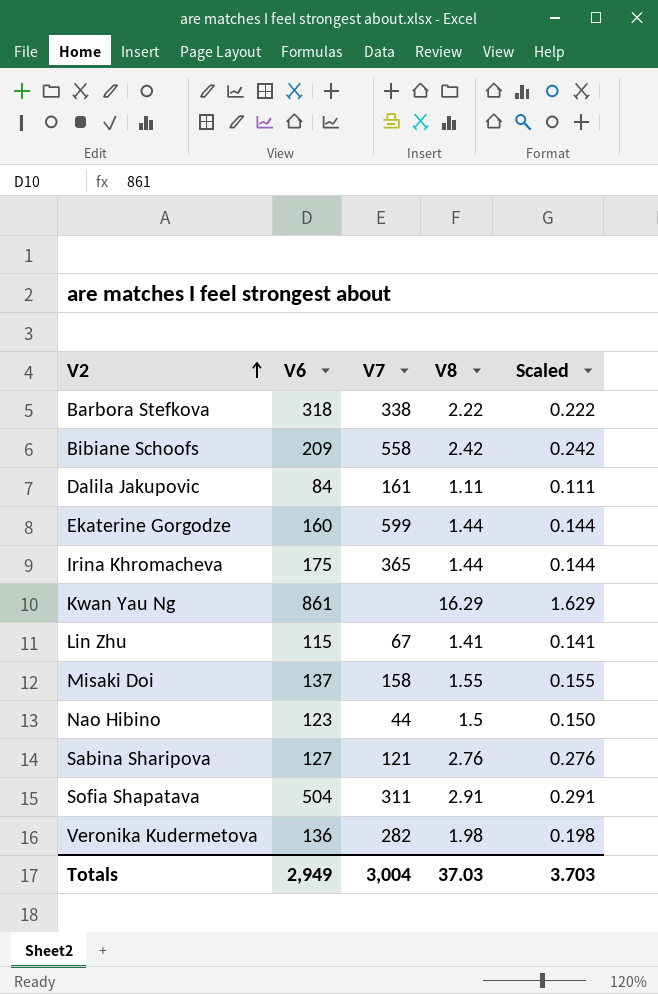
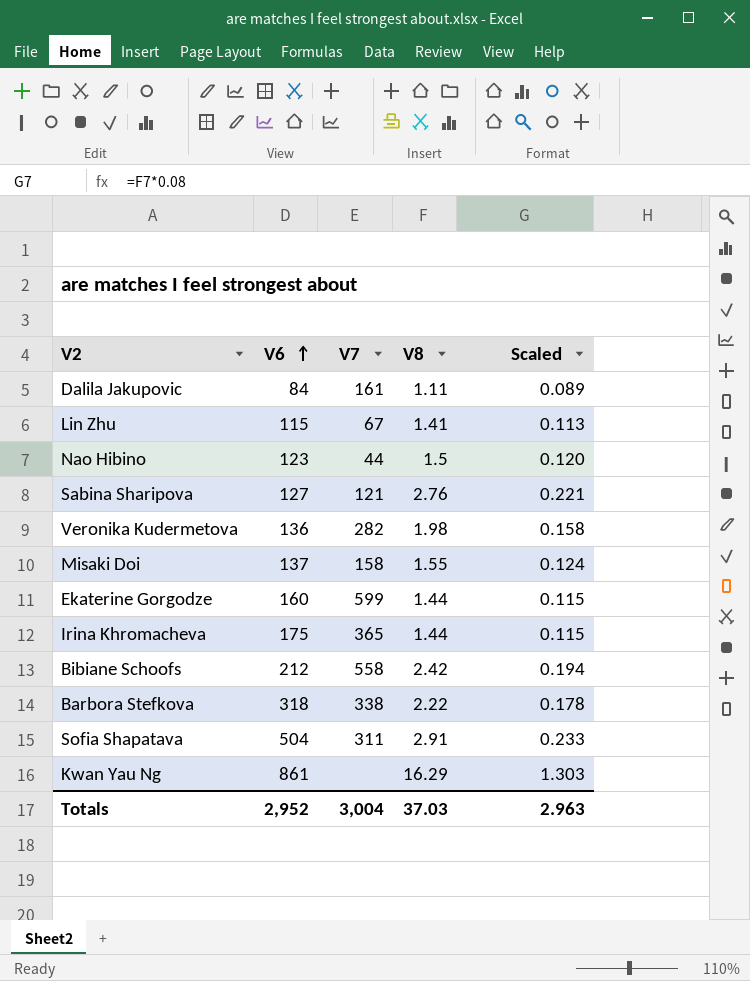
row order: V2 ascending -> V6 ascending
column Scaled | formula: [V8] * 0.1 -> [V8] * 0.08
Bibiane Schoofs | V6: 209 -> 212
Totals | V6: 2,949 -> 2,952
Totals | Scaled: 3.703 -> 2.963

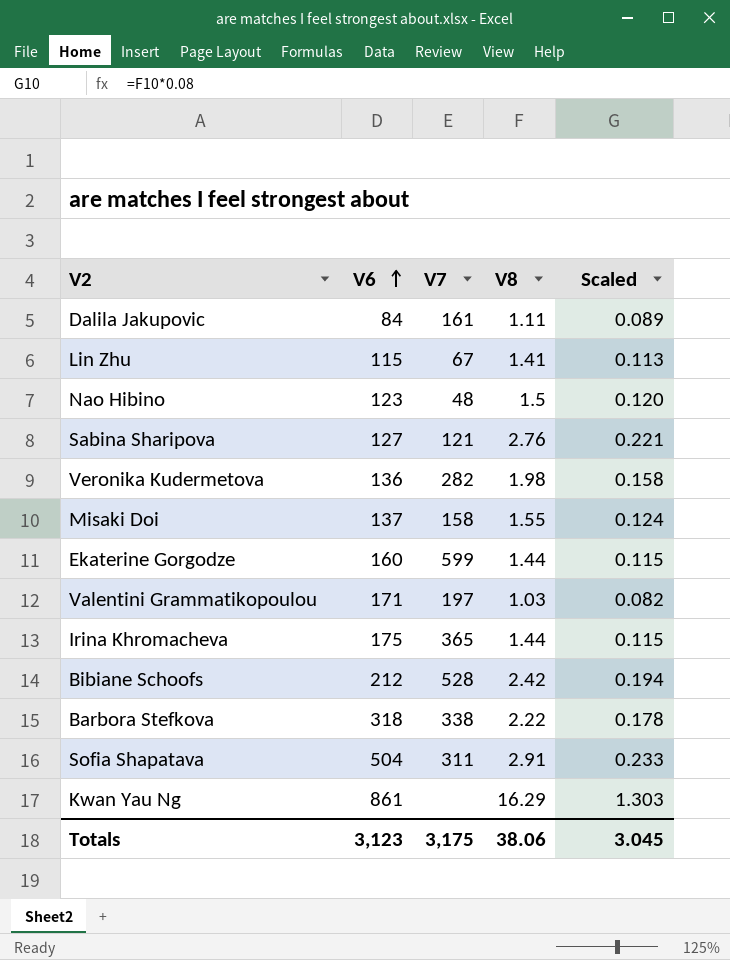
Nao Hibino | V7: 44 -> 48
row Valentini Grammatikopoulou: none -> 171 | 197 | 1.03 | 0.082
Bibiane Schoofs | V7: 558 -> 528
Totals | V6: 2,952 -> 3,123
Totals | V7: 3,004 -> 3,175
Totals | V8: 37.03 -> 38.06
Totals | Scaled: 2.963 -> 3.045

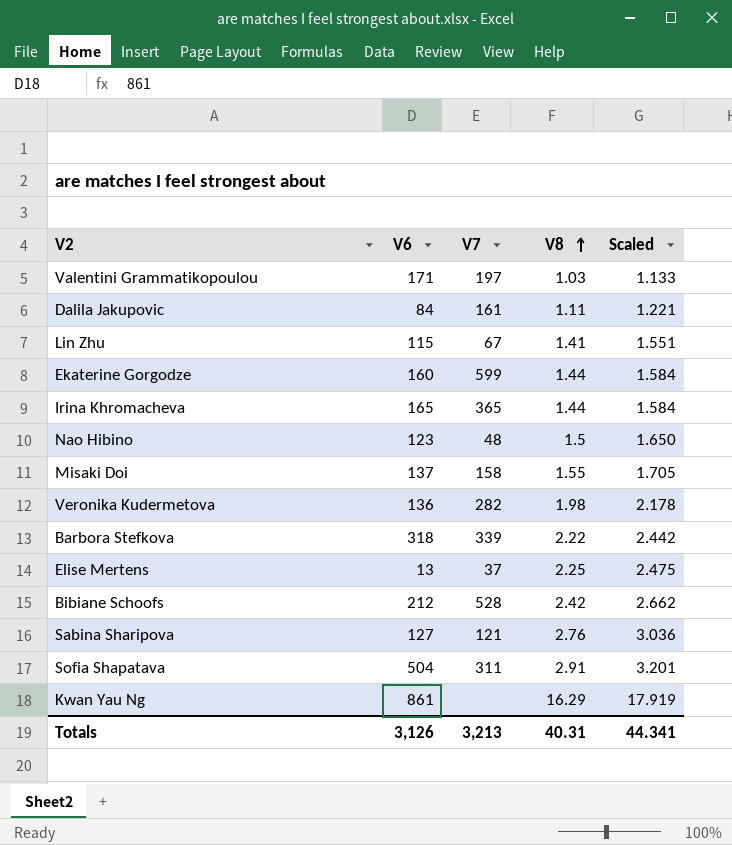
row order: V6 ascending -> V8 ascending
column Scaled | formula: [V8] * 0.08 -> [V8] * 1.1
Irina Khromacheva | V6: 175 -> 165
Barbora Stefkova | V7: 338 -> 339
row Elise Mertens: none -> 13 | 37 | 2.25 | 2.475
Totals | V6: 3,123 -> 3,126
Totals | V7: 3,175 -> 3,213
Totals | V8: 38.06 -> 40.31
Totals | Scaled: 3.045 -> 44.341

